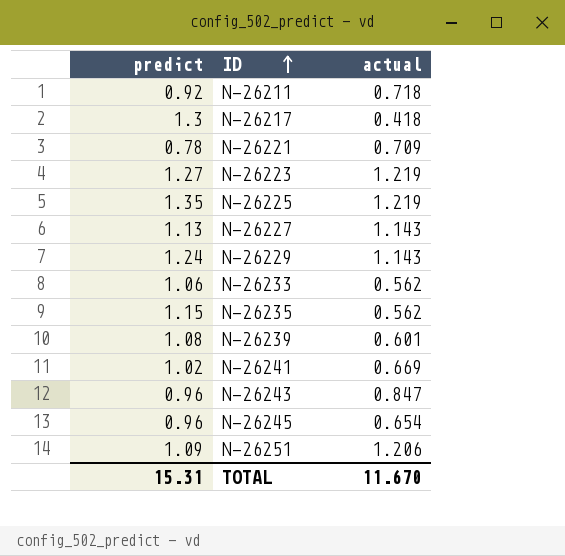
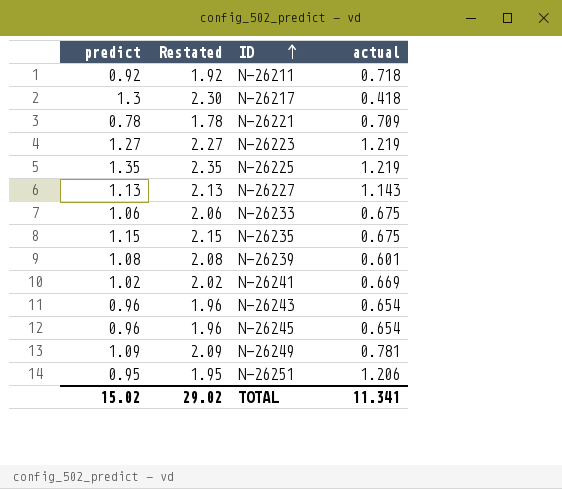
column Restated | formula: none -> [predict] + 1
row N-26229: 1.24 | 1.143 -> none
N-26233 | actual: 0.562 -> 0.675
N-26235 | actual: 0.562 -> 0.675
N-26243 | actual: 0.847 -> 0.654
row N-26249: none -> 1.09 | 2.09 | 0.781
N-26251 | predict: 1.09 -> 0.95
TOTAL | predict: 15.31 -> 15.02
TOTAL | actual: 11.670 -> 11.341

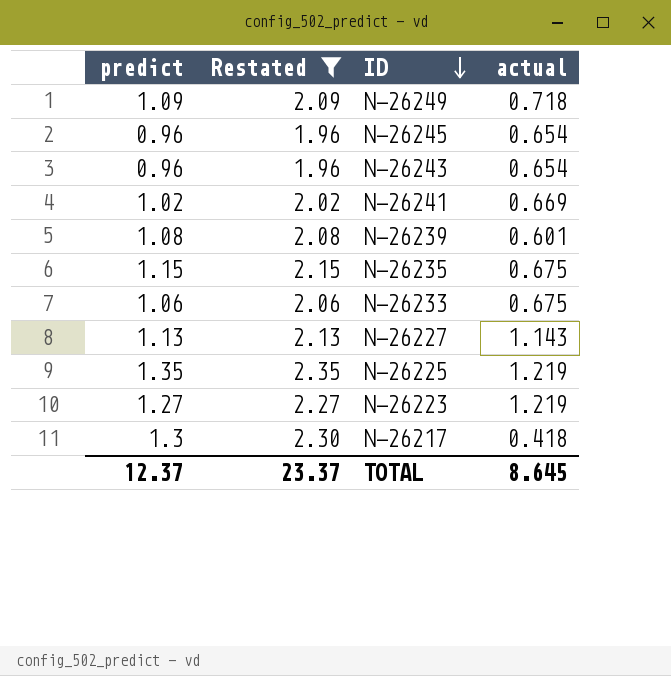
filter: none -> Restated >= 1.96
row order: ID ascending -> ID descending
N-26249 | actual: 0.781 -> 0.718
TOTAL | predict: 15.02 -> 12.37
TOTAL | Restated: 29.02 -> 23.37
TOTAL | actual: 11.341 -> 8.645

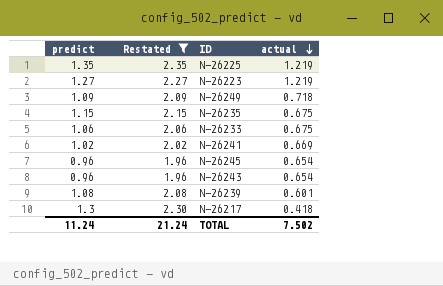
row order: ID descending -> actual descending
row N-26227: 1.13 | 2.13 | 1.143 -> none
TOTAL | predict: 12.37 -> 11.24
TOTAL | Restated: 23.37 -> 21.24
TOTAL | actual: 8.645 -> 7.502

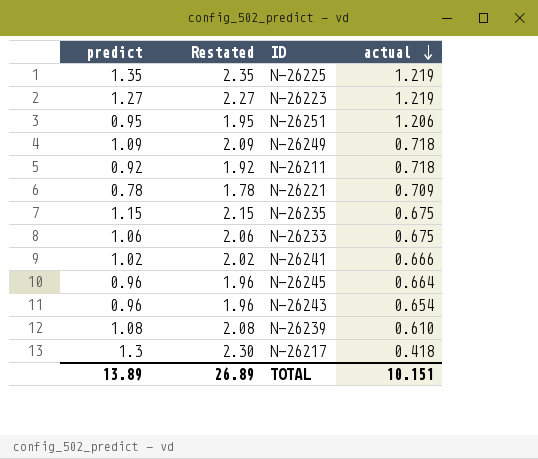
filter: Restated >= 1.96 -> none
N-26241 | actual: 0.669 -> 0.666
N-26245 | actual: 0.654 -> 0.664
N-26239 | actual: 0.601 -> 0.610
TOTAL | predict: 11.24 -> 13.89
TOTAL | Restated: 21.24 -> 26.89
TOTAL | actual: 7.502 -> 10.151

